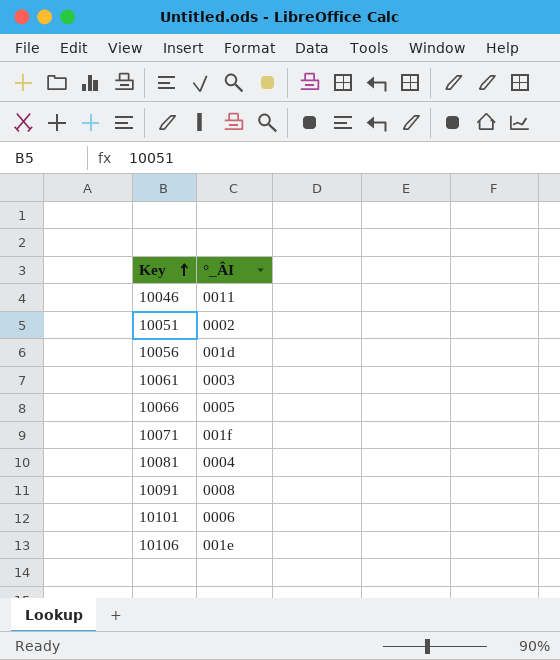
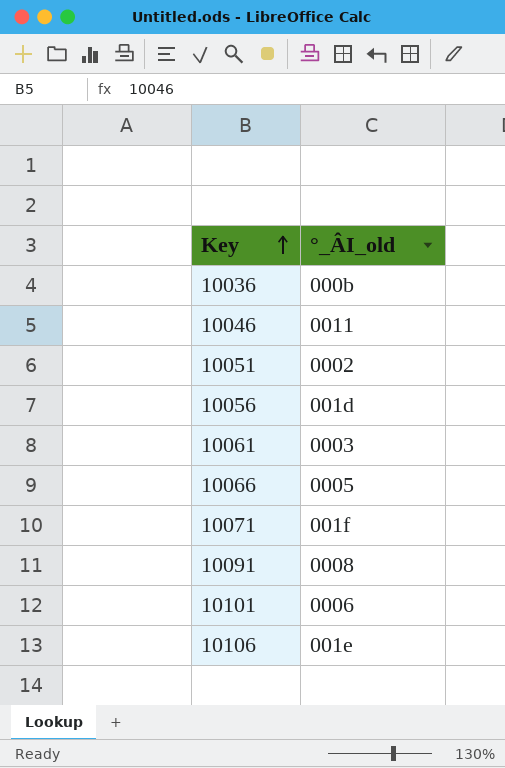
column name: °_ÂI -> °_ÂI_old
row 10081: 0004 -> none
row 10036: none -> 000b

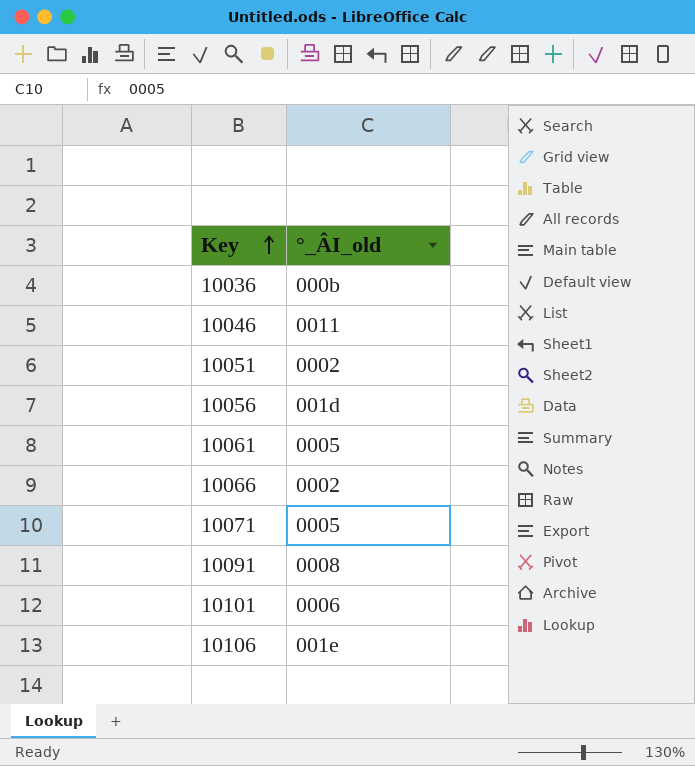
10061 | °_ÂI_old: 0003 -> 0005
10066 | °_ÂI_old: 0005 -> 0002
10071 | °_ÂI_old: 001f -> 0005

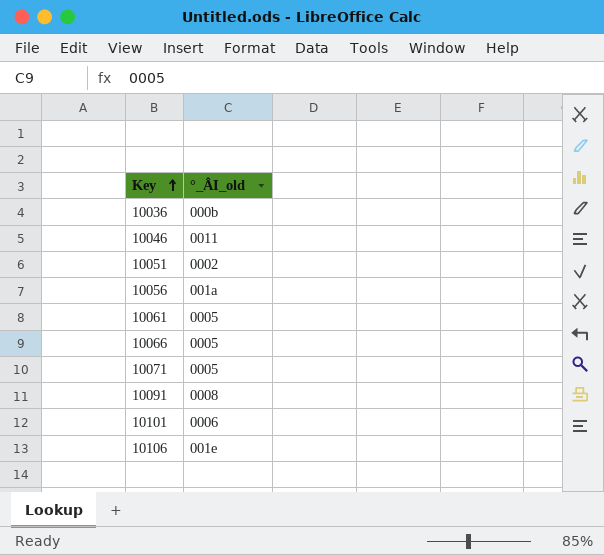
10056 | °_ÂI_old: 001d -> 001a
10066 | °_ÂI_old: 0002 -> 0005

